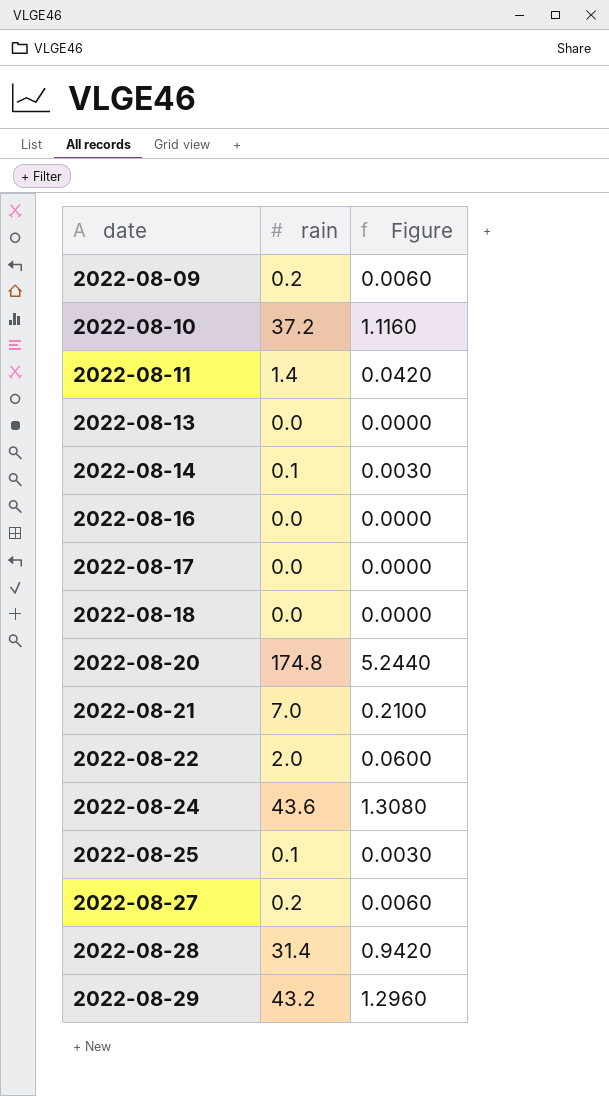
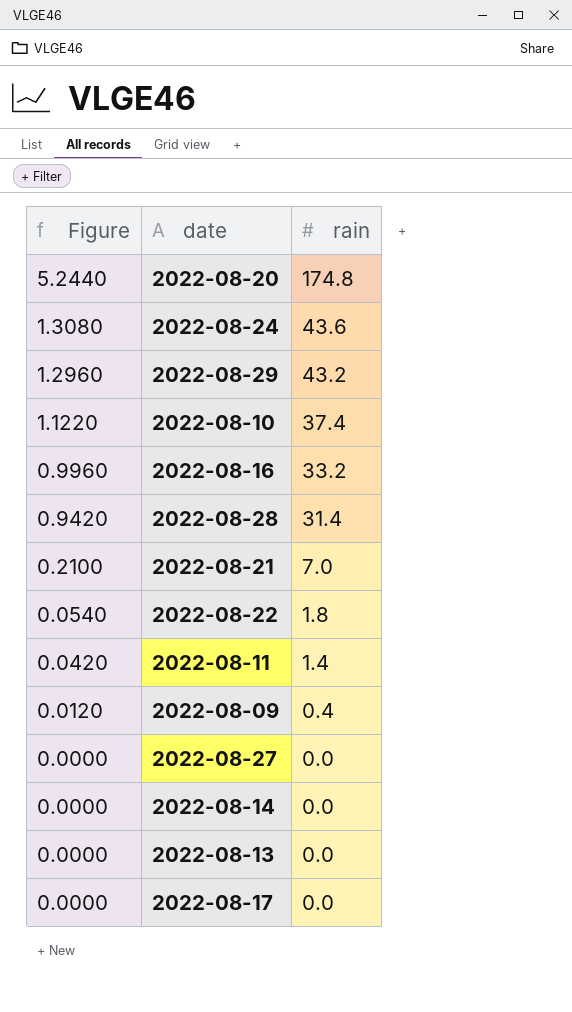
row order: date ascending -> Figure descending
column Figure | position: 3 -> 1
row 2022-08-18: 0.0 | 0.0000 -> none
row 2022-08-25: 0.1 | 0.0030 -> none
2022-08-10 | Figure: 1.1160 -> 1.1220
2022-08-10 | rain: 37.2 -> 37.4
2022-08-16 | Figure: 0.0000 -> 0.9960
2022-08-16 | rain: 0.0 -> 33.2
2022-08-22 | Figure: 0.0600 -> 0.0540
2022-08-22 | rain: 2.0 -> 1.8
2022-08-09 | Figure: 0.0060 -> 0.0120
2022-08-09 | rain: 0.2 -> 0.4
2022-08-27 | Figure: 0.0060 -> 0.0000
2022-08-27 | rain: 0.2 -> 0.0
2022-08-14 | Figure: 0.0030 -> 0.0000
2022-08-14 | rain: 0.1 -> 0.0

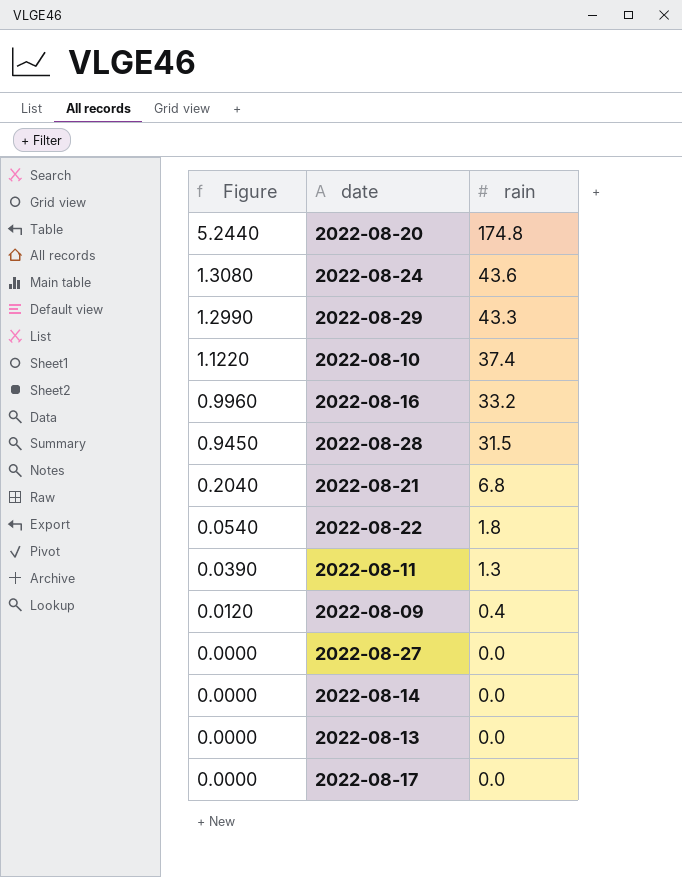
2022-08-29 | Figure: 1.2960 -> 1.2990
2022-08-29 | rain: 43.2 -> 43.3
2022-08-28 | Figure: 0.9420 -> 0.9450
2022-08-28 | rain: 31.4 -> 31.5
2022-08-21 | Figure: 0.2100 -> 0.2040
2022-08-21 | rain: 7.0 -> 6.8
2022-08-11 | Figure: 0.0420 -> 0.0390
2022-08-11 | rain: 1.4 -> 1.3

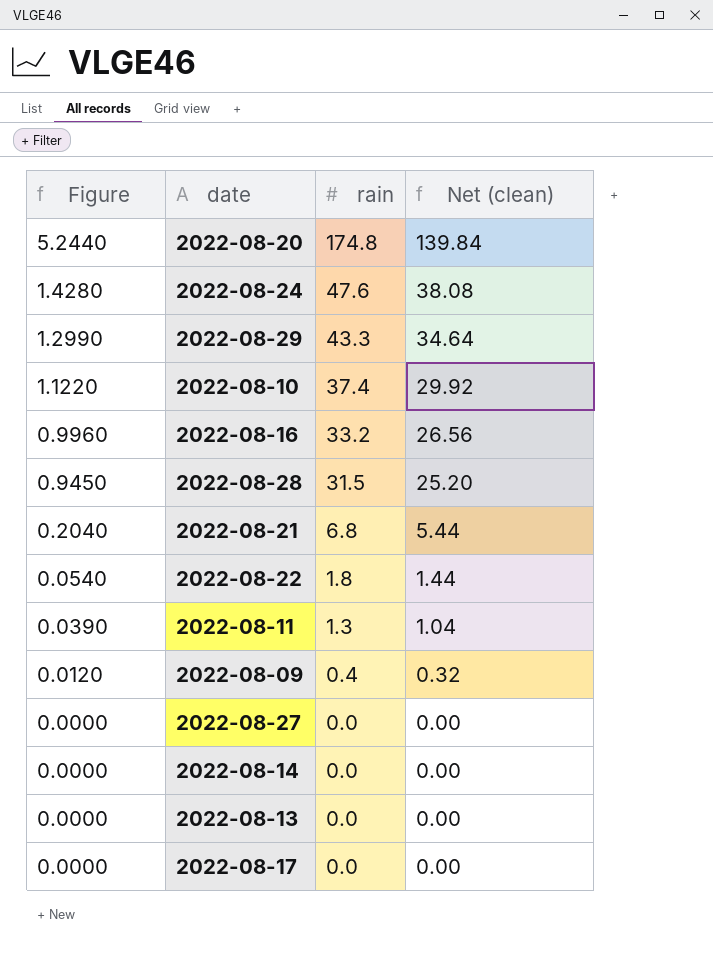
column Net (clean) | formula: none -> [rain] * 0.8
2022-08-24 | Figure: 1.3080 -> 1.4280
2022-08-24 | rain: 43.6 -> 47.6

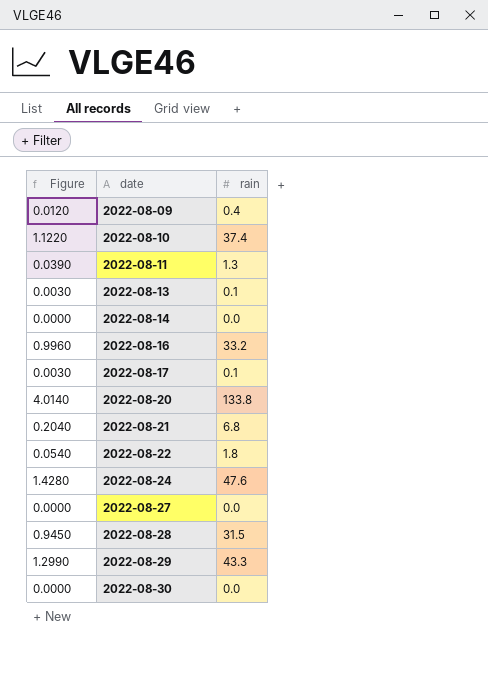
row order: Figure descending -> date ascending
column Net (clean) | formula: [rain] * 0.8 -> none
2022-08-13 | Figure: 0.0000 -> 0.0030
2022-08-13 | rain: 0.0 -> 0.1
2022-08-17 | Figure: 0.0000 -> 0.0030
2022-08-17 | rain: 0.0 -> 0.1
2022-08-20 | Figure: 5.2440 -> 4.0140
2022-08-20 | rain: 174.8 -> 133.8
row 2022-08-30: none -> 0.0000 | 0.0

